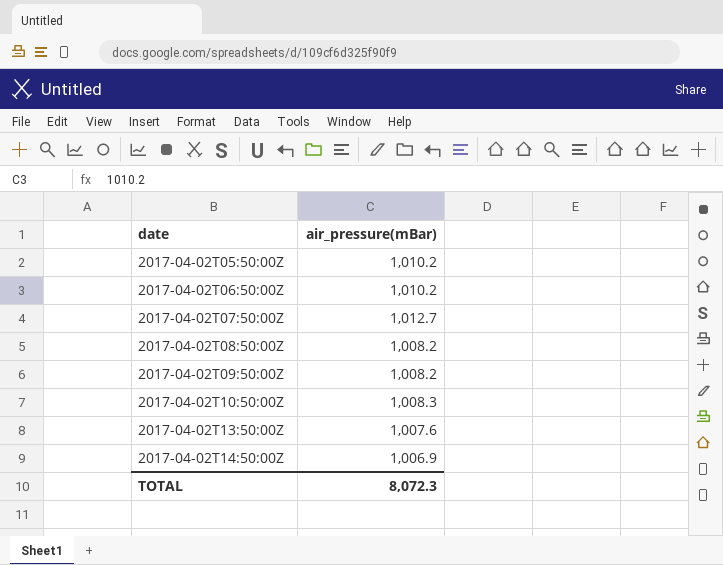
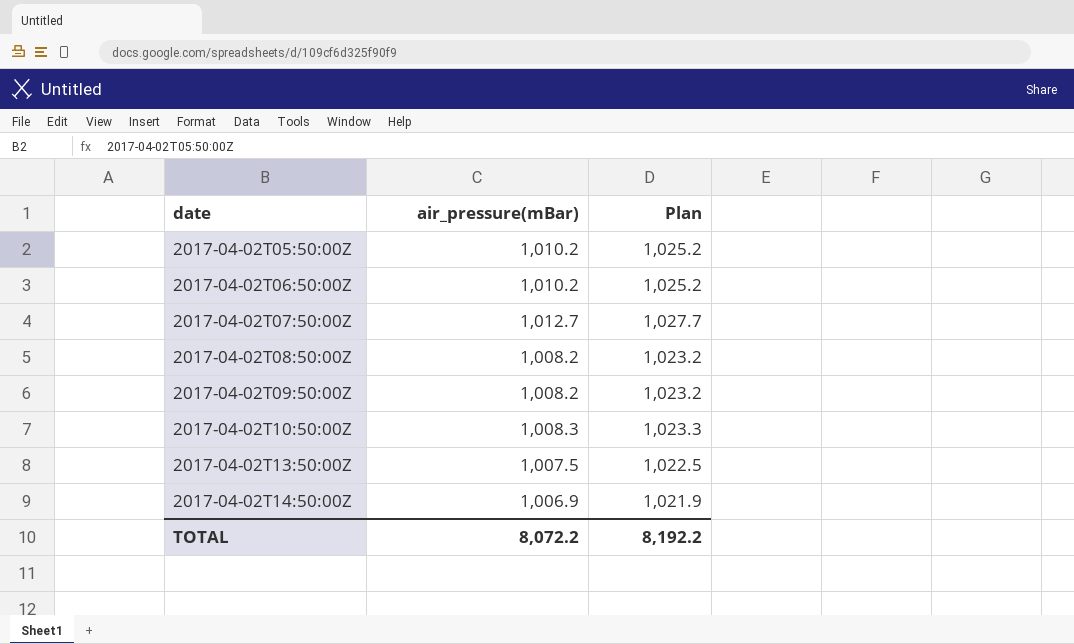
column Plan | formula: none -> [air_pressure(mBar)] + 15
2017-04-02T13:50:00Z | air_pressure(mBar): 1,007.6 -> 1,007.5
TOTAL | air_pressure(mBar): 8,072.3 -> 8,072.2

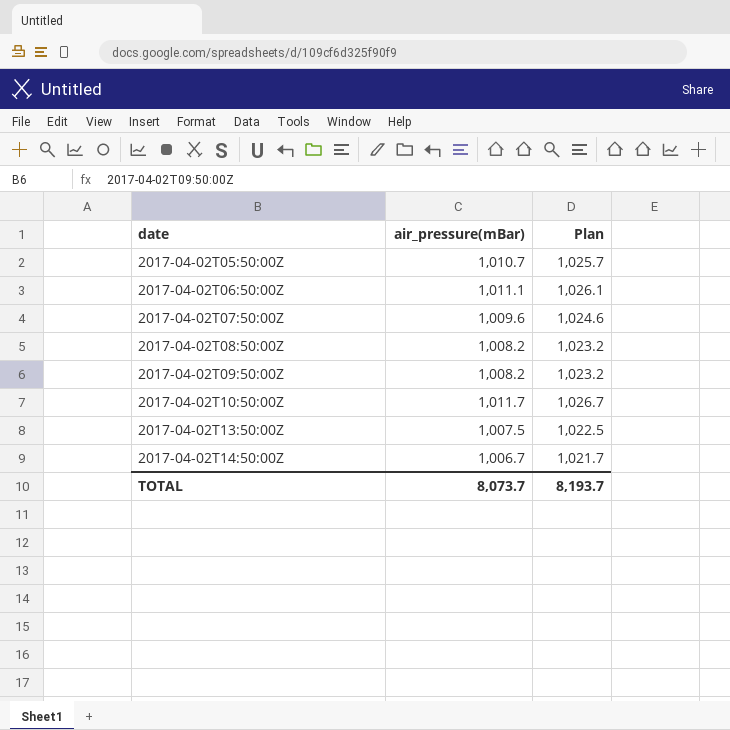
2017-04-02T05:50:00Z | air_pressure(mBar): 1,010.2 -> 1,010.7
2017-04-02T05:50:00Z | Plan: 1,025.2 -> 1,025.7
2017-04-02T06:50:00Z | air_pressure(mBar): 1,010.2 -> 1,011.1
2017-04-02T06:50:00Z | Plan: 1,025.2 -> 1,026.1
2017-04-02T07:50:00Z | air_pressure(mBar): 1,012.7 -> 1,009.6
2017-04-02T07:50:00Z | Plan: 1,027.7 -> 1,024.6
2017-04-02T10:50:00Z | air_pressure(mBar): 1,008.3 -> 1,011.7
2017-04-02T10:50:00Z | Plan: 1,023.3 -> 1,026.7
2017-04-02T14:50:00Z | air_pressure(mBar): 1,006.9 -> 1,006.7
2017-04-02T14:50:00Z | Plan: 1,021.9 -> 1,021.7
TOTAL | air_pressure(mBar): 8,072.2 -> 8,073.7
TOTAL | Plan: 8,192.2 -> 8,193.7

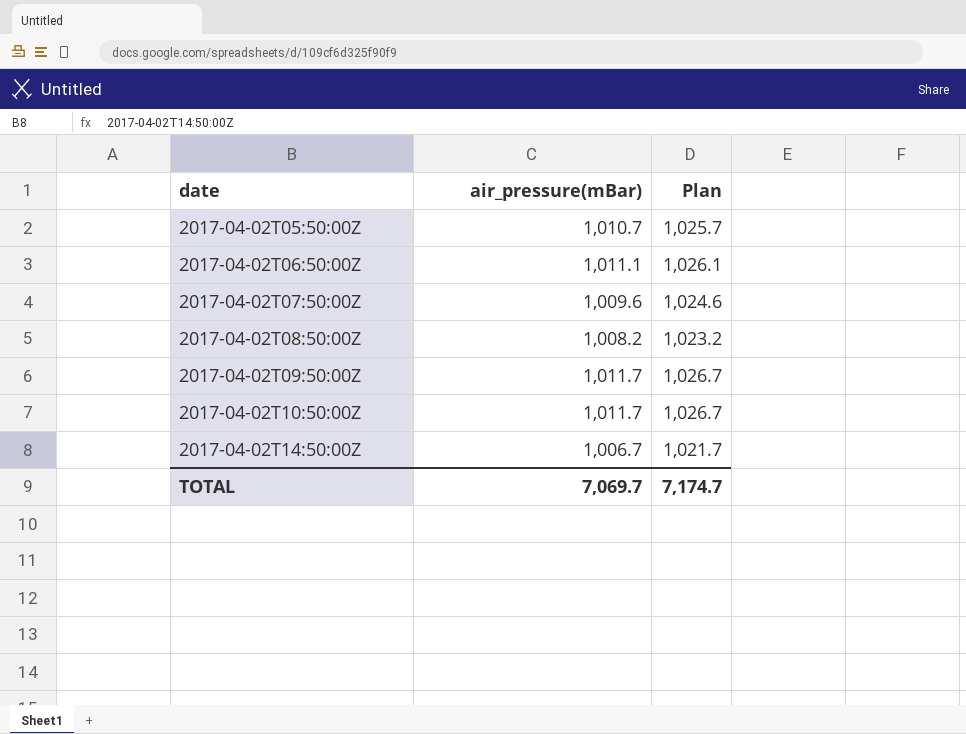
row 2017-04-02T13:50:00Z: 1,007.5 | 1,022.5 -> none
2017-04-02T09:50:00Z | air_pressure(mBar): 1,008.2 -> 1,011.7
2017-04-02T09:50:00Z | Plan: 1,023.2 -> 1,026.7
TOTAL | air_pressure(mBar): 8,073.7 -> 7,069.7
TOTAL | Plan: 8,193.7 -> 7,174.7

